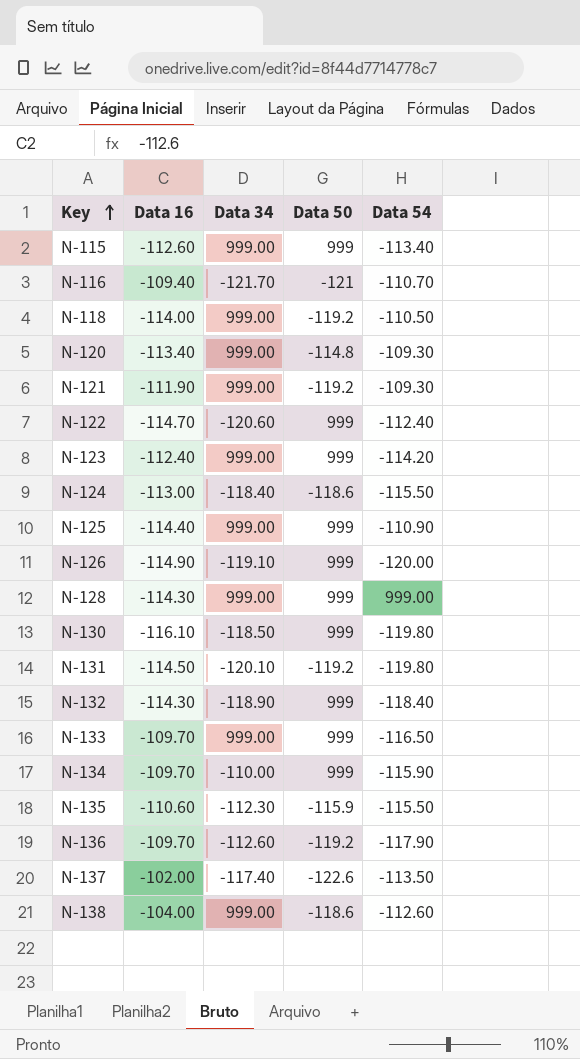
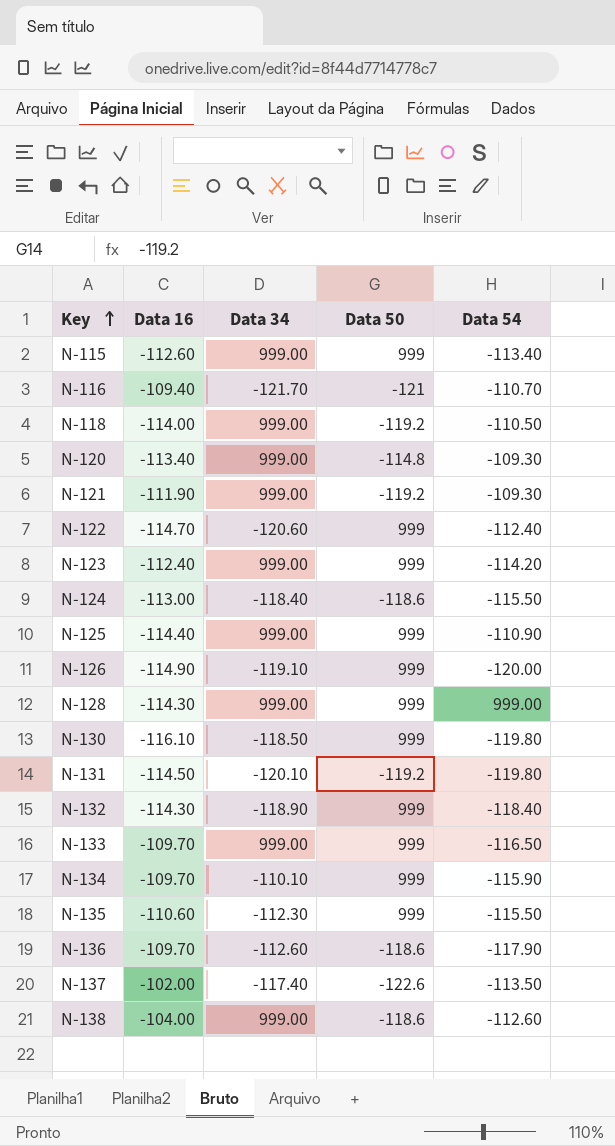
N-134 | Data 34: -110.00 -> -110.10
N-135 | Data 50: -115.9 -> 999
N-136 | Data 50: -119.2 -> -118.6

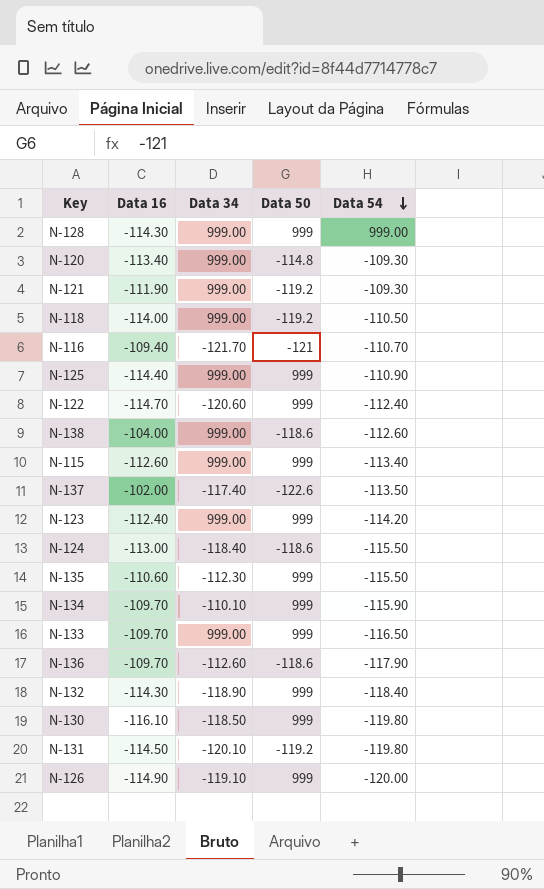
row order: Key ascending -> Data 54 descending

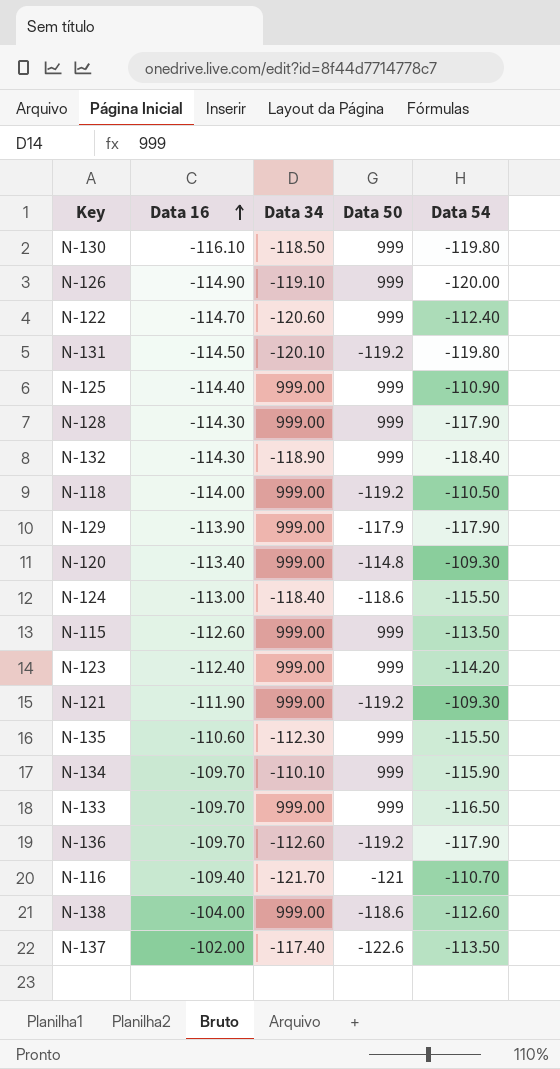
row order: Data 54 descending -> Data 16 ascending
N-128 | Data 54: 999.00 -> -117.90
row N-129: none -> -113.90 | 999.00 | -117.9 | -117.90
N-115 | Data 54: -113.40 -> -113.50
N-136 | Data 50: -118.6 -> -119.2

